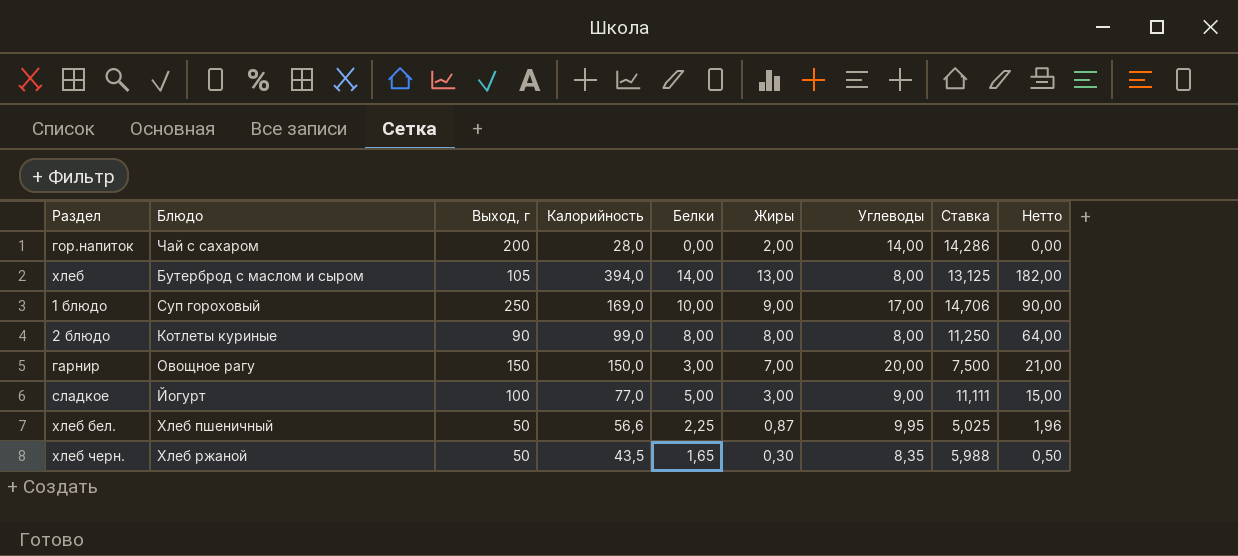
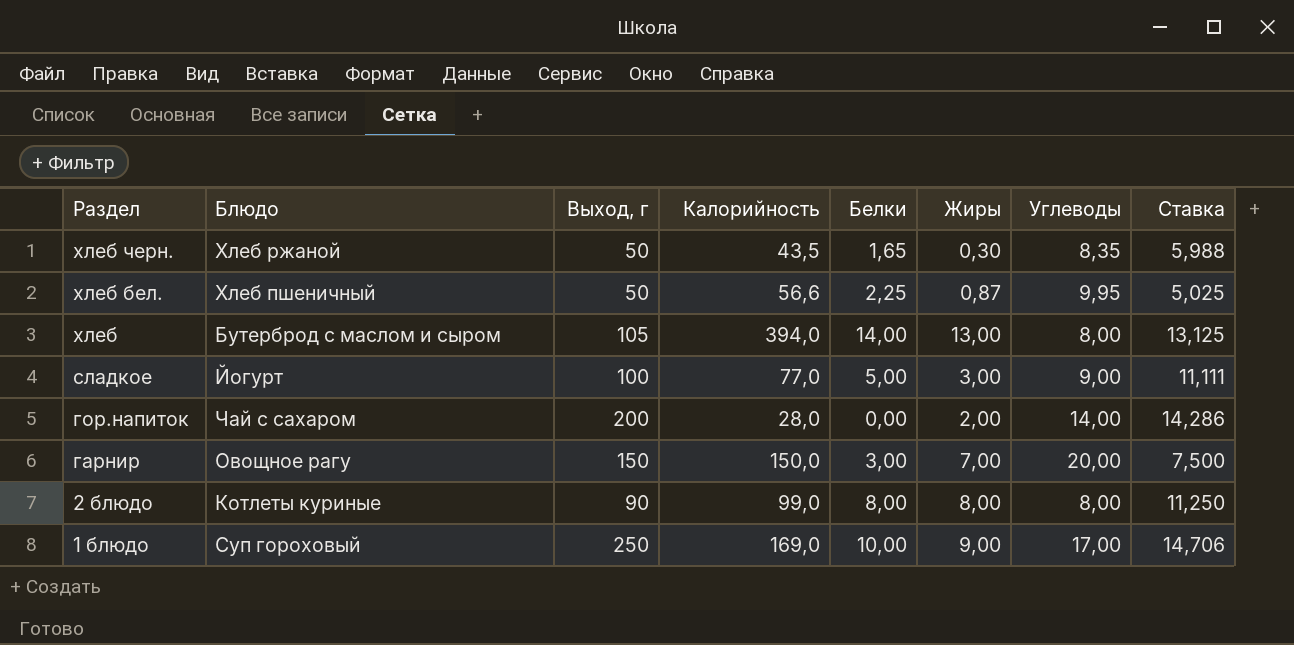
row order: none -> Раздел descending
column Нетто | formula: [Белки] * [Жиры] -> none

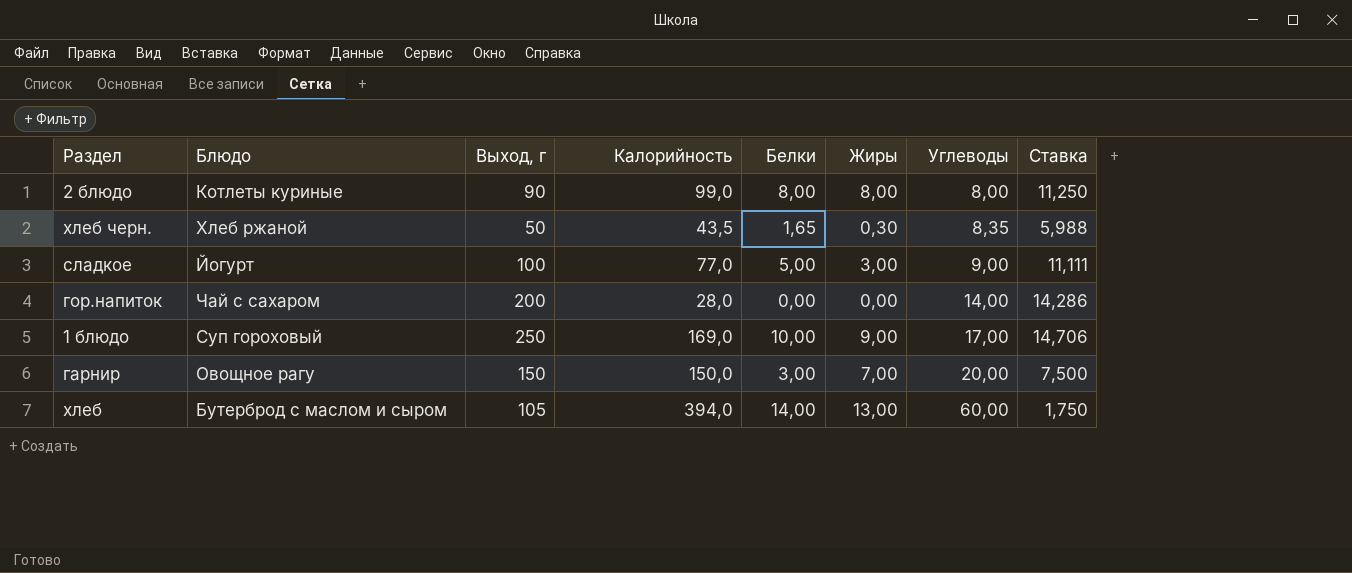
row order: Раздел descending -> Углеводы ascending
row хлеб бел.: Хлеб пшеничный | 50 | 56,6 | 2,25 | 0,87 | 9,95 | 5,025 -> none
гор.напиток | Жиры: 2,00 -> 0,00
хлеб | Углеводы: 8,00 -> 60,00
хлеб | Ставка: 13,125 -> 1,750

